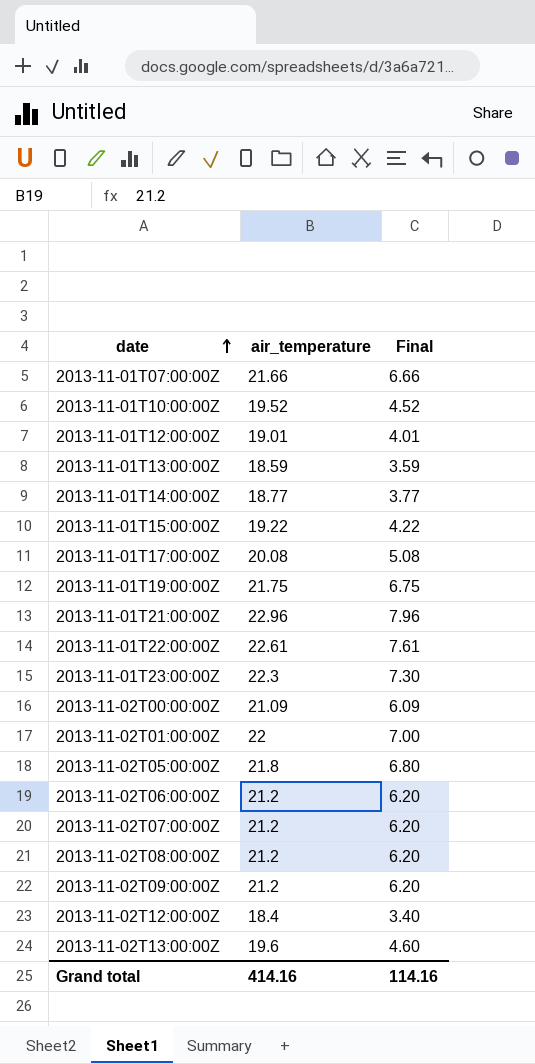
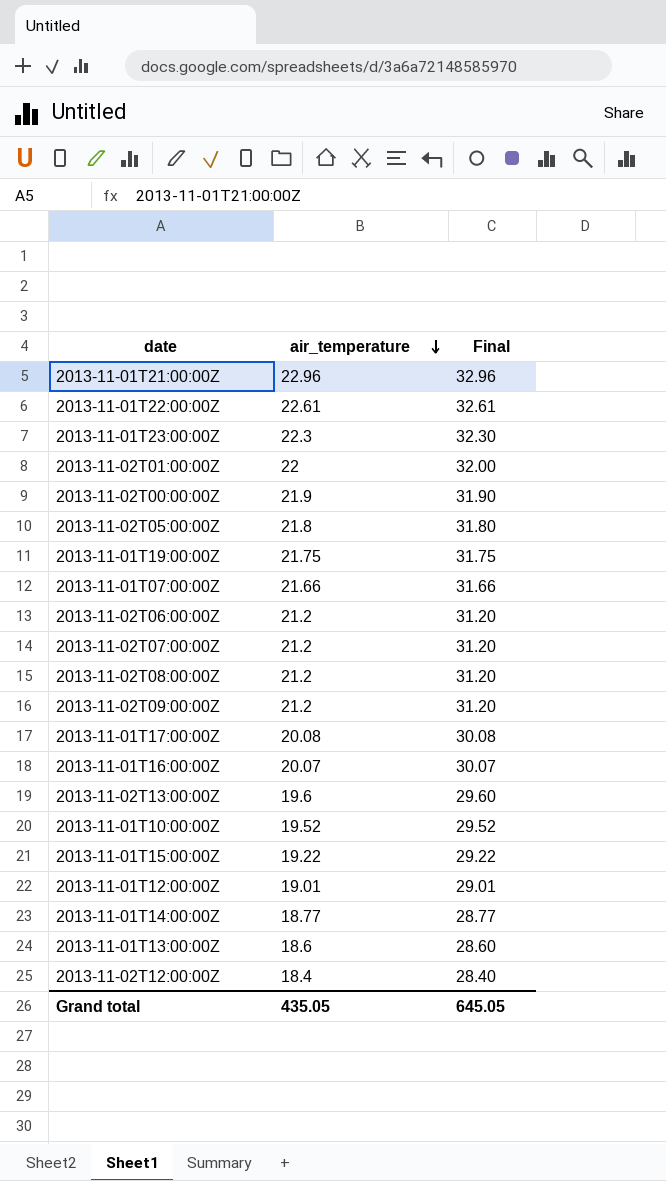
row order: date ascending -> air_temperature descending
column Final | formula: [air_temperature] - 15 -> [air_temperature] + 10
2013-11-02T00:00:00Z | air_temperature: 21.09 -> 21.9
row 2013-11-01T16:00:00Z: none -> 20.07 | 30.07
2013-11-01T13:00:00Z | air_temperature: 18.59 -> 18.6
Grand total | air_temperature: 414.16 -> 435.05
Grand total | Final: 114.16 -> 645.05

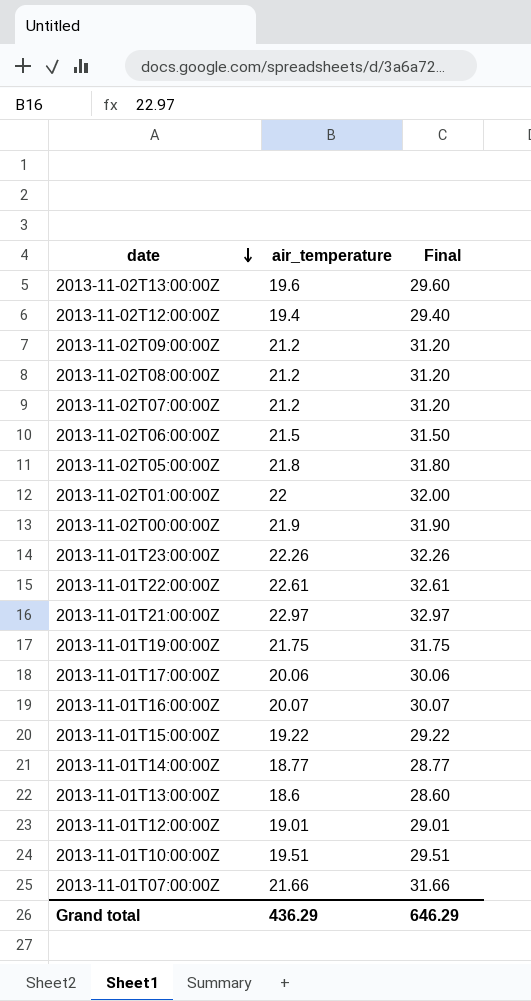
row order: air_temperature descending -> date descending
2013-11-02T12:00:00Z | air_temperature: 18.4 -> 19.4
2013-11-02T12:00:00Z | Final: 28.40 -> 29.40
2013-11-02T06:00:00Z | air_temperature: 21.2 -> 21.5
2013-11-02T06:00:00Z | Final: 31.20 -> 31.50
2013-11-01T23:00:00Z | air_temperature: 22.3 -> 22.26
2013-11-01T23:00:00Z | Final: 32.30 -> 32.26
2013-11-01T21:00:00Z | air_temperature: 22.96 -> 22.97
2013-11-01T21:00:00Z | Final: 32.96 -> 32.97
2013-11-01T17:00:00Z | air_temperature: 20.08 -> 20.06
2013-11-01T17:00:00Z | Final: 30.08 -> 30.06
2013-11-01T10:00:00Z | air_temperature: 19.52 -> 19.51
2013-11-01T10:00:00Z | Final: 29.52 -> 29.51
Grand total | air_temperature: 435.05 -> 436.29
Grand total | Final: 645.05 -> 646.29

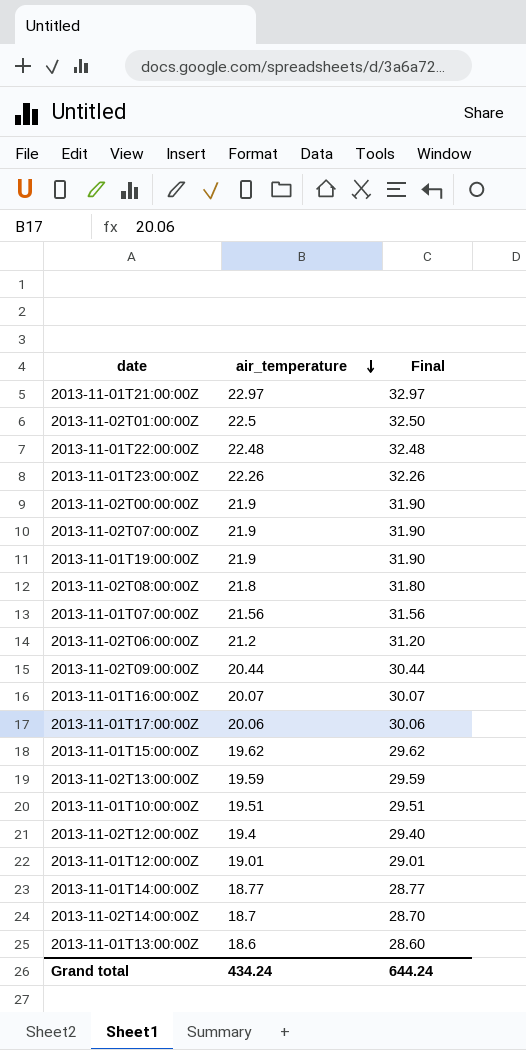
row order: date descending -> air_temperature descending
row 2013-11-02T05:00:00Z: 21.8 | 31.80 -> none
2013-11-02T01:00:00Z | air_temperature: 22 -> 22.5
2013-11-02T01:00:00Z | Final: 32.00 -> 32.50
2013-11-01T22:00:00Z | air_temperature: 22.61 -> 22.48
2013-11-01T22:00:00Z | Final: 32.61 -> 32.48
2013-11-02T07:00:00Z | air_temperature: 21.2 -> 21.9
2013-11-02T07:00:00Z | Final: 31.20 -> 31.90
2013-11-01T19:00:00Z | air_temperature: 21.75 -> 21.9
2013-11-01T19:00:00Z | Final: 31.75 -> 31.90
2013-11-02T08:00:00Z | air_temperature: 21.2 -> 21.8
2013-11-02T08:00:00Z | Final: 31.20 -> 31.80
2013-11-01T07:00:00Z | air_temperature: 21.66 -> 21.56
2013-11-01T07:00:00Z | Final: 31.66 -> 31.56
2013-11-02T06:00:00Z | air_temperature: 21.5 -> 21.2
2013-11-02T06:00:00Z | Final: 31.50 -> 31.20
2013-11-02T09:00:00Z | air_temperature: 21.2 -> 20.44
2013-11-02T09:00:00Z | Final: 31.20 -> 30.44
2013-11-01T15:00:00Z | air_temperature: 19.22 -> 19.62
2013-11-01T15:00:00Z | Final: 29.22 -> 29.62
2013-11-02T13:00:00Z | air_temperature: 19.6 -> 19.59
2013-11-02T13:00:00Z | Final: 29.60 -> 29.59
row 2013-11-02T14:00:00Z: none -> 18.7 | 28.70
Grand total | air_temperature: 436.29 -> 434.24
Grand total | Final: 646.29 -> 644.24

